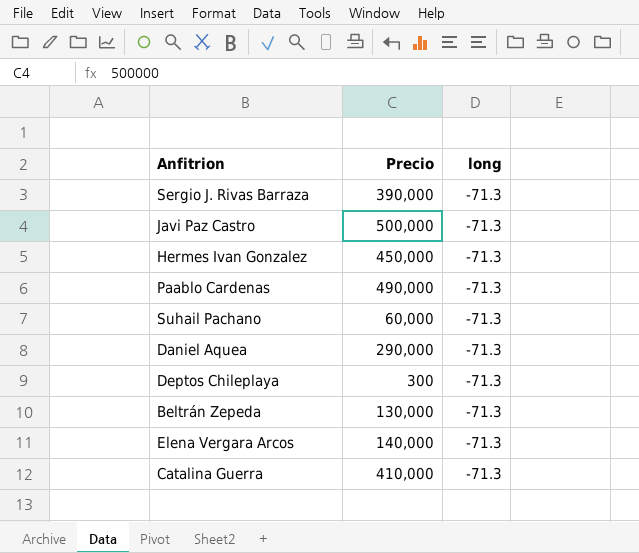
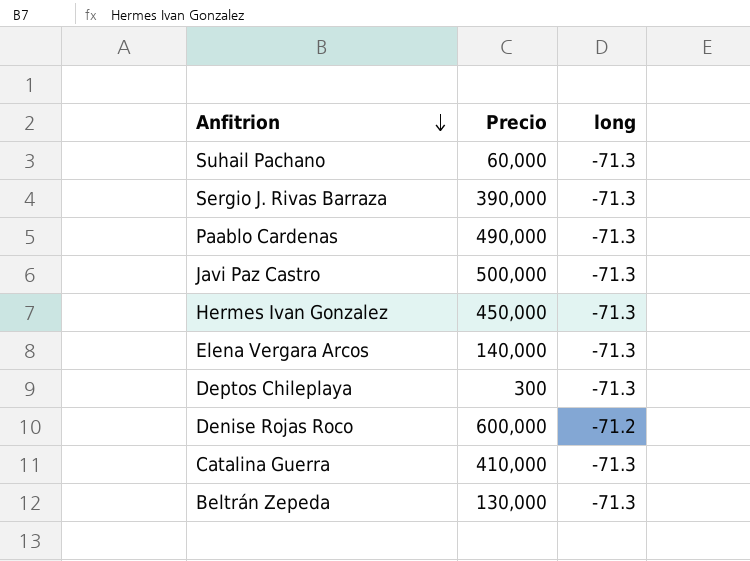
row order: none -> Anfitrion descending
row Daniel Aquea: 290,000 | -71.3 -> none
row Denise Rojas Roco: none -> 600,000 | -71.2

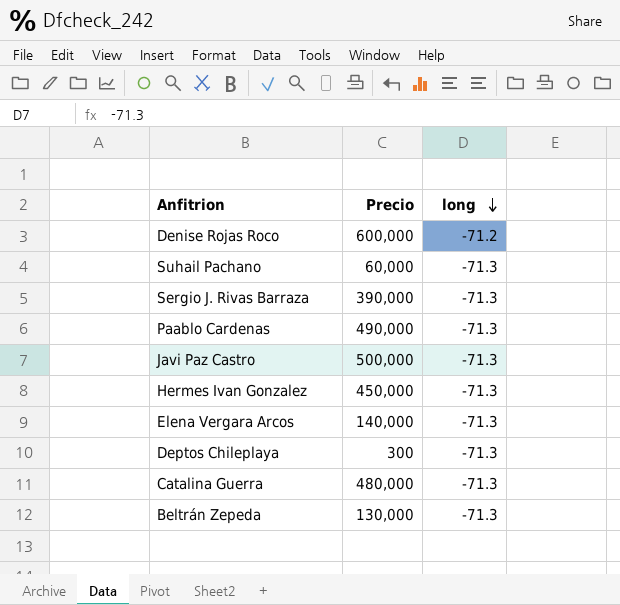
row order: Anfitrion descending -> long descending
Catalina Guerra | Precio: 410,000 -> 480,000

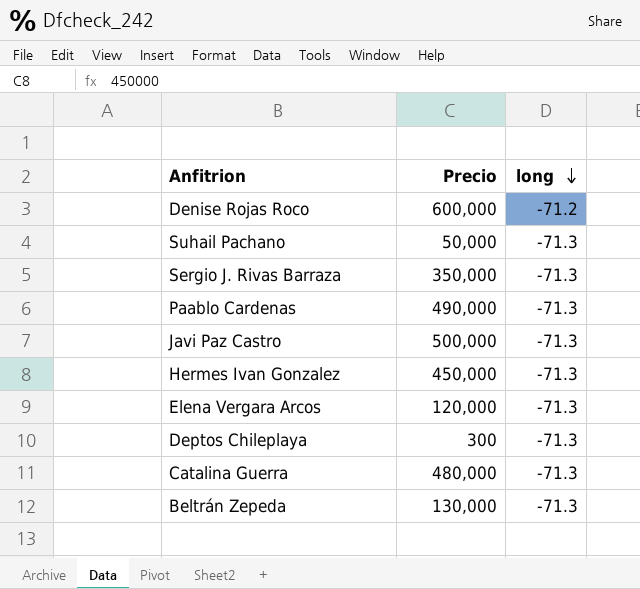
Suhail Pachano | Precio: 60,000 -> 50,000
Sergio J. Rivas Barraza | Precio: 390,000 -> 350,000
Elena Vergara Arcos | Precio: 140,000 -> 120,000

